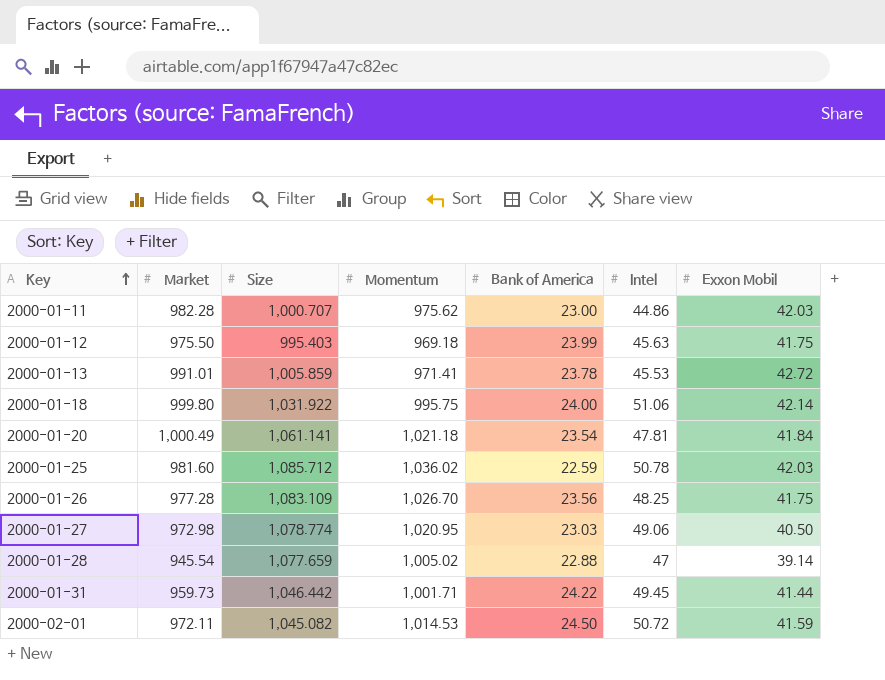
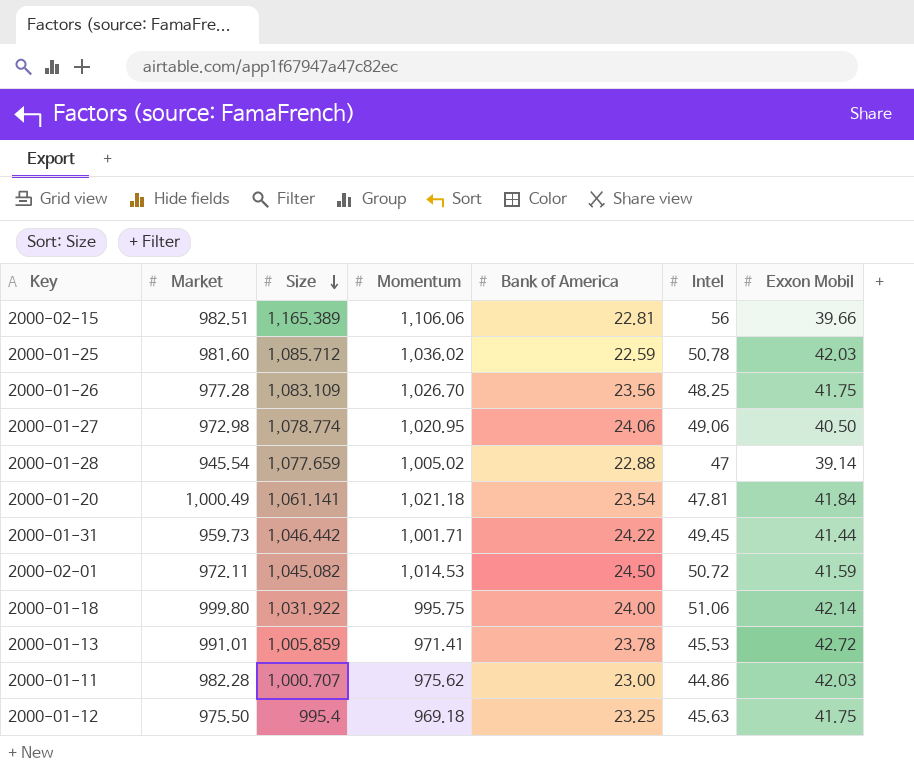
row order: Key ascending -> Size descending
row 2000-02-15: none -> 982.51 | 1,165.389 | 1,106.06 | 22.81 | 56 | 39.66
2000-01-27 | Bank of America: 23.03 -> 24.06
2000-01-12 | Size: 995.403 -> 995.4
2000-01-12 | Bank of America: 23.99 -> 23.25

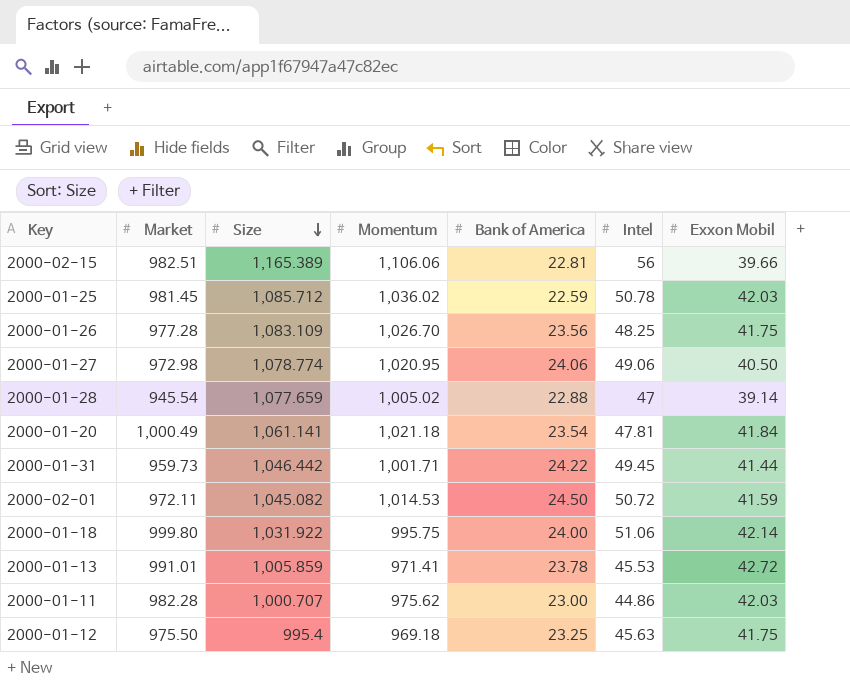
2000-01-25 | Market: 981.60 -> 981.45

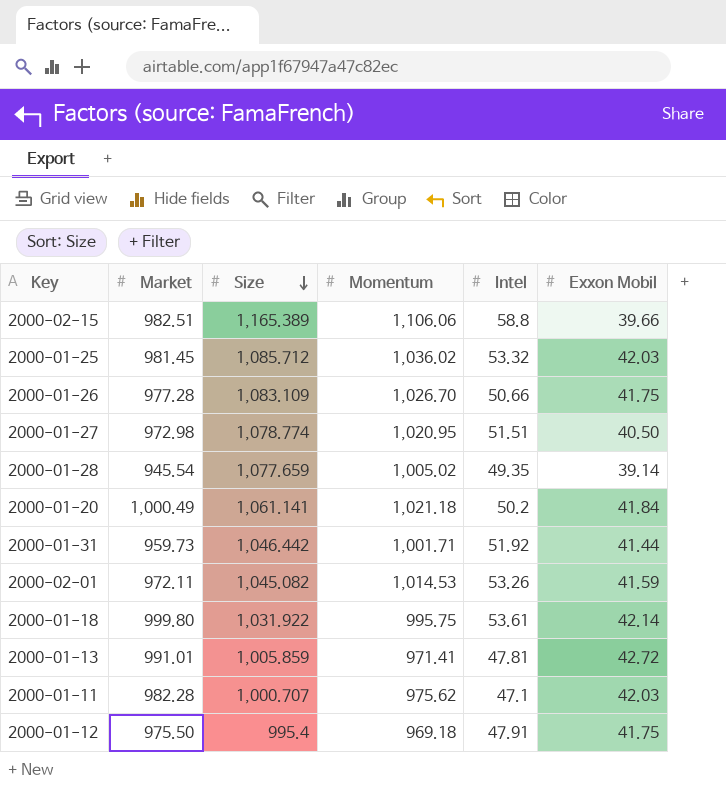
column Bank of America | position: 5 -> none
2000-02-15 | Intel: 56 -> 58.8
2000-01-25 | Intel: 50.78 -> 53.32
2000-01-26 | Intel: 48.25 -> 50.66
2000-01-27 | Intel: 49.06 -> 51.51
2000-01-28 | Intel: 47 -> 49.35
2000-01-20 | Intel: 47.81 -> 50.2
2000-01-31 | Intel: 49.45 -> 51.92
2000-02-01 | Intel: 50.72 -> 53.26
2000-01-18 | Intel: 51.06 -> 53.61
2000-01-13 | Intel: 45.53 -> 47.81
2000-01-11 | Intel: 44.86 -> 47.1
2000-01-12 | Intel: 45.63 -> 47.91

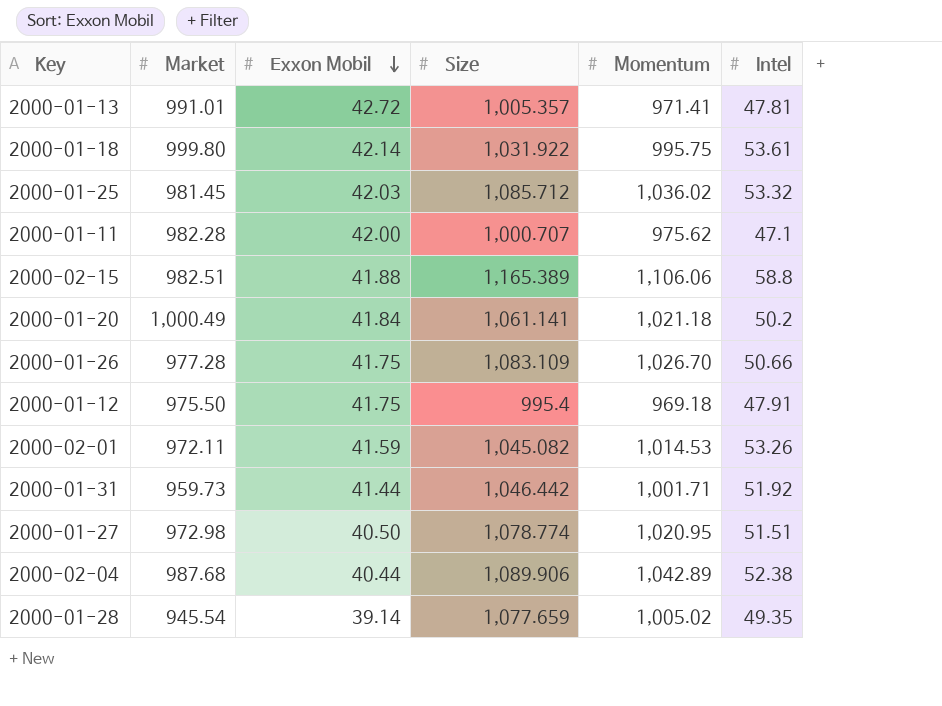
row order: Size descending -> Exxon Mobil descending
column Exxon Mobil | position: 6 -> 3
2000-01-13 | Size: 1,005.859 -> 1,005.357
2000-01-11 | Exxon Mobil: 42.03 -> 42.00
2000-02-15 | Exxon Mobil: 39.66 -> 41.88
row 2000-02-04: none -> 987.68 | 40.44 | 1,089.906 | 1,042.89 | 52.38

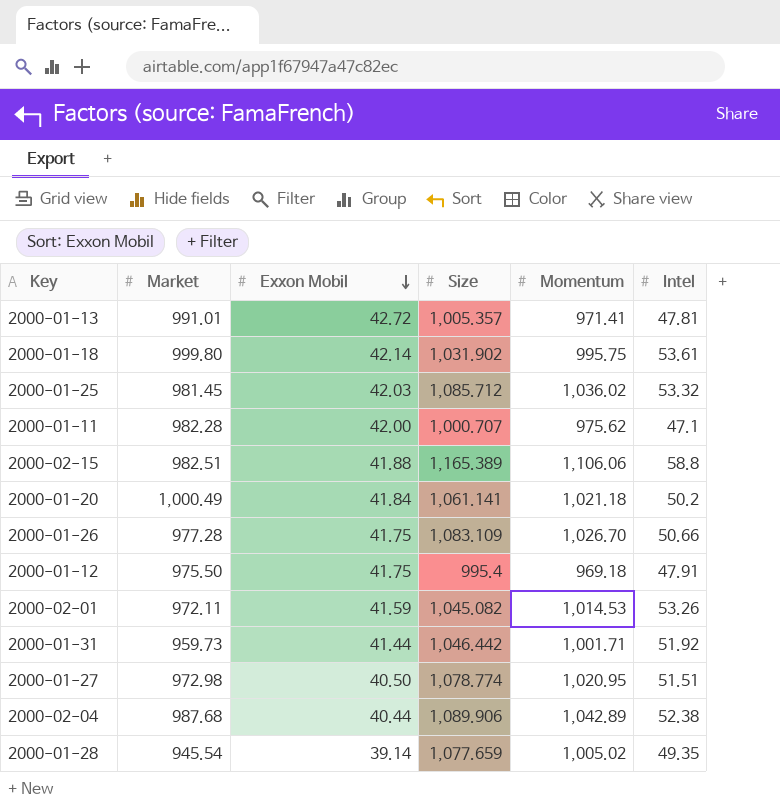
2000-01-18 | Size: 1,031.922 -> 1,031.902

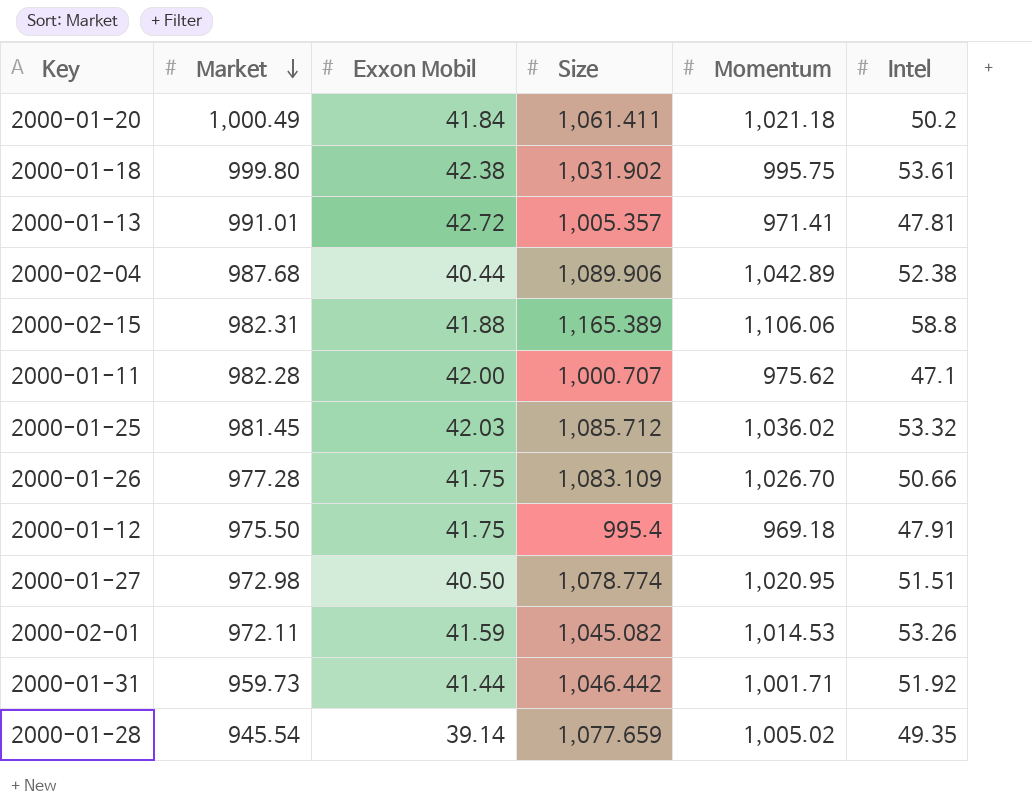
row order: Exxon Mobil descending -> Market descending
2000-01-20 | Size: 1,061.141 -> 1,061.411
2000-01-18 | Exxon Mobil: 42.14 -> 42.38
2000-02-15 | Market: 982.51 -> 982.31

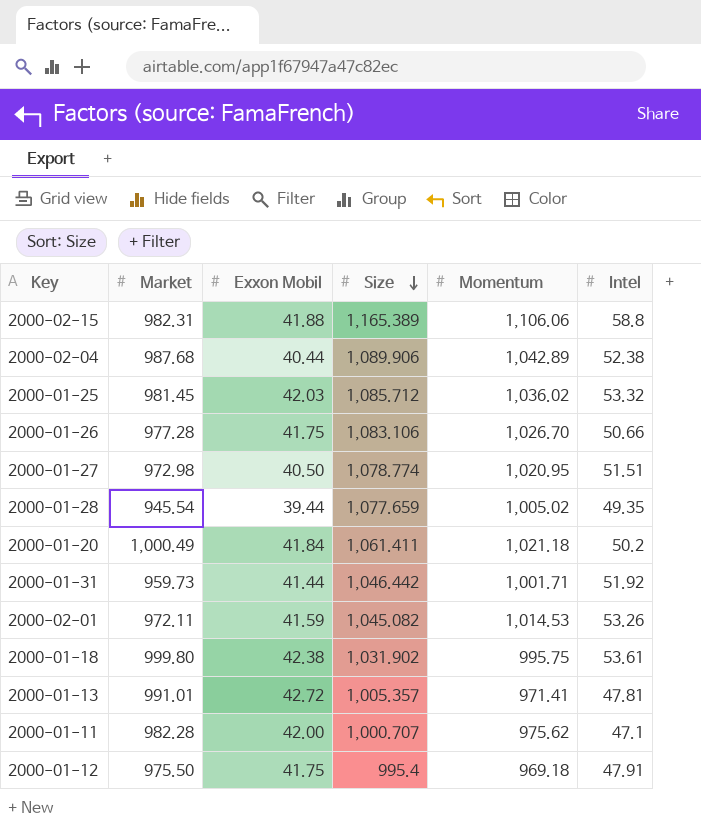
row order: Market descending -> Size descending
2000-01-26 | Size: 1,083.109 -> 1,083.106
2000-01-28 | Exxon Mobil: 39.14 -> 39.44

